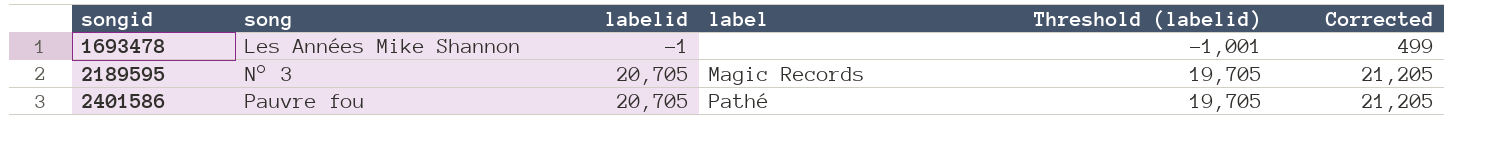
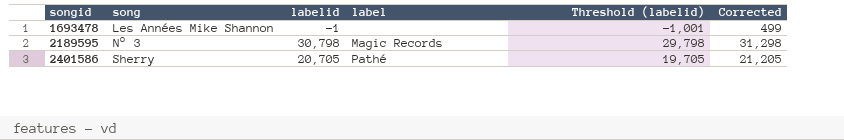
2189595 | labelid: 20,705 -> 30,798
2189595 | Threshold (labelid): 19,705 -> 29,798
2189595 | Corrected: 21,205 -> 31,298
2401586 | song: Pauvre fou -> Sherry

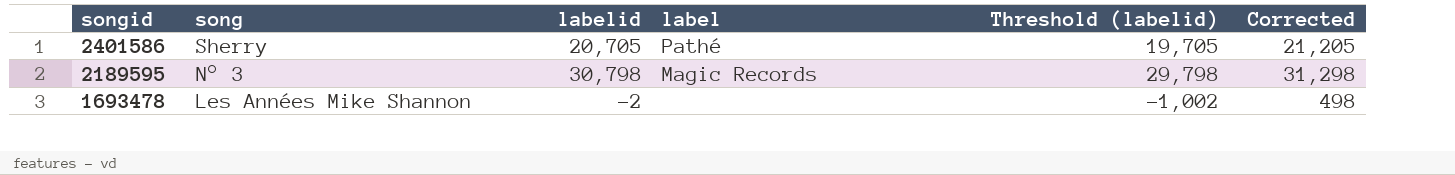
row order: songid ascending -> songid descending
1693478 | labelid: -1 -> -2
1693478 | Threshold (labelid): -1,001 -> -1,002
1693478 | Corrected: 499 -> 498

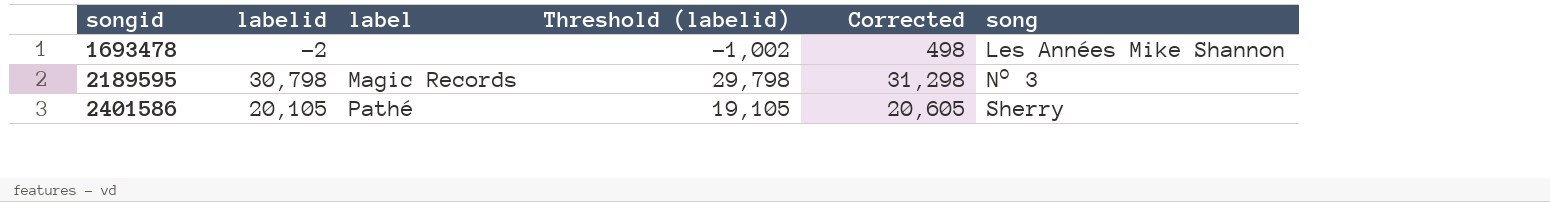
row order: songid descending -> songid ascending
column song | position: 2 -> 6
2401586 | labelid: 20,705 -> 20,105
2401586 | Threshold (labelid): 19,705 -> 19,105
2401586 | Corrected: 21,205 -> 20,605

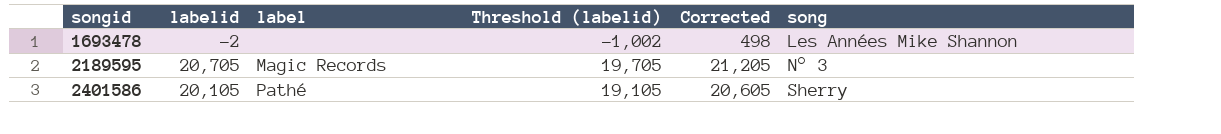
2189595 | labelid: 30,798 -> 20,705
2189595 | Threshold (labelid): 29,798 -> 19,705
2189595 | Corrected: 31,298 -> 21,205

